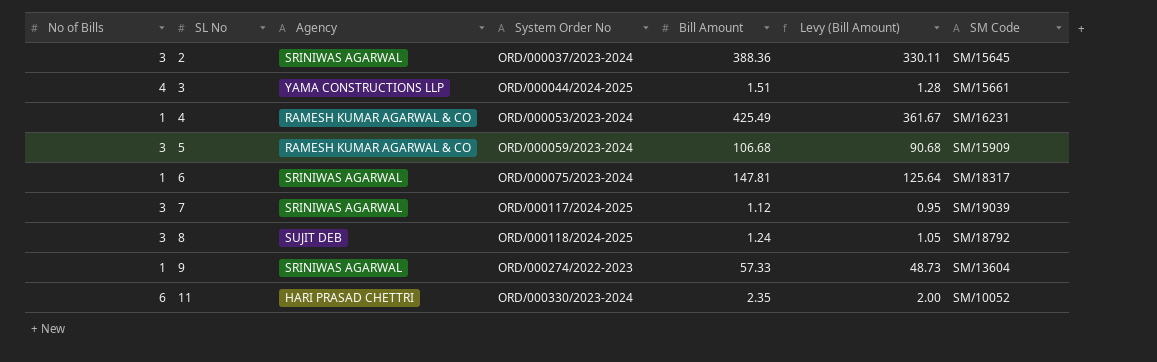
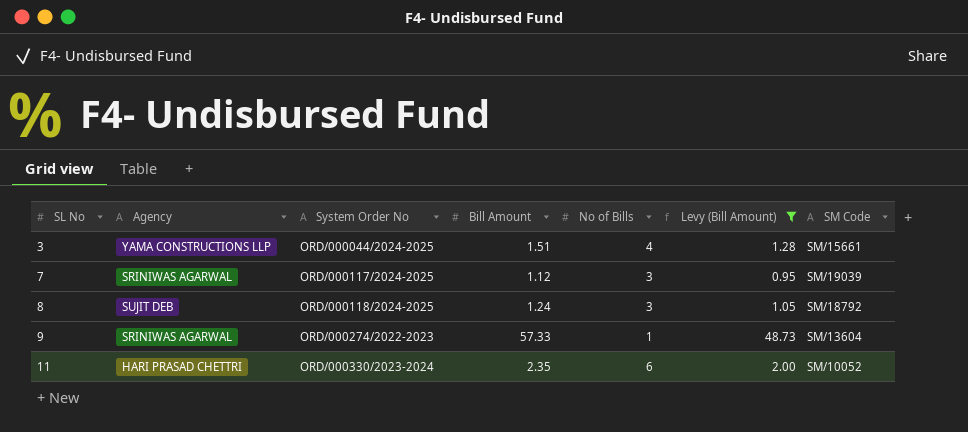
filter: none -> Levy (Bill Amount) <= 48.73
column No of Bills | position: 1 -> 5

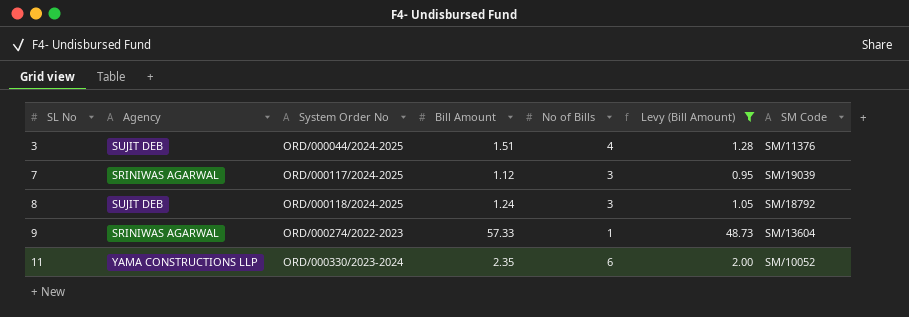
3 | Agency: YAMA CONSTRUCTIONS LLP -> SUJIT DEB
3 | SM Code: SM/15661 -> SM/11376
11 | Agency: HARI PRASAD CHETTRI -> YAMA CONSTRUCTIONS LLP

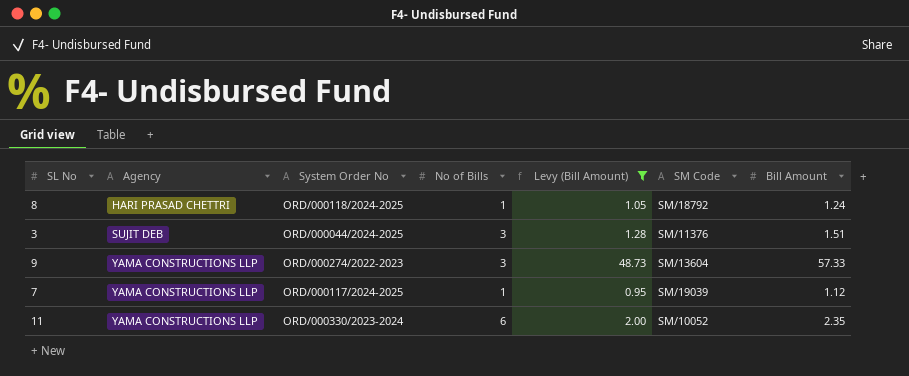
row order: SL No ascending -> Agency ascending
column Bill Amount | position: 4 -> 7
8 | Agency: SUJIT DEB -> HARI PRASAD CHETTRI
8 | No of Bills: 3 -> 1
3 | No of Bills: 4 -> 3
9 | Agency: SRINIWAS AGARWAL -> YAMA CONSTRUCTIONS LLP
9 | No of Bills: 1 -> 3
7 | Agency: SRINIWAS AGARWAL -> YAMA CONSTRUCTIONS LLP
7 | No of Bills: 3 -> 1

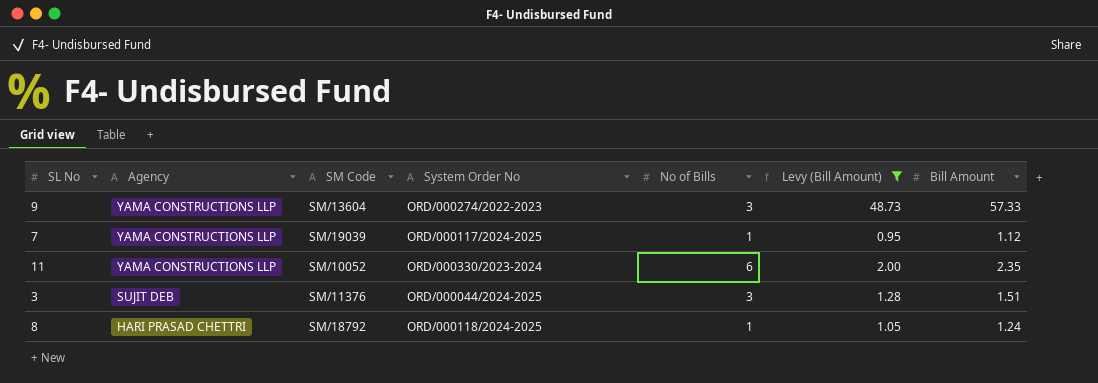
row order: Agency ascending -> Agency descending
column SM Code | position: 6 -> 3

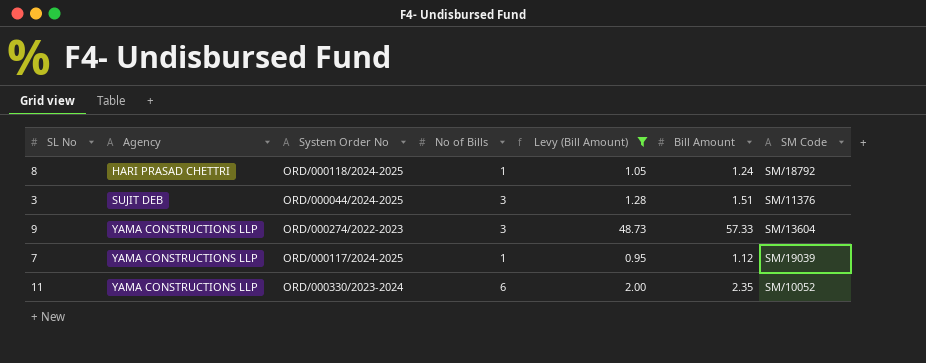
row order: Agency descending -> Agency ascending
column SM Code | position: 3 -> 7

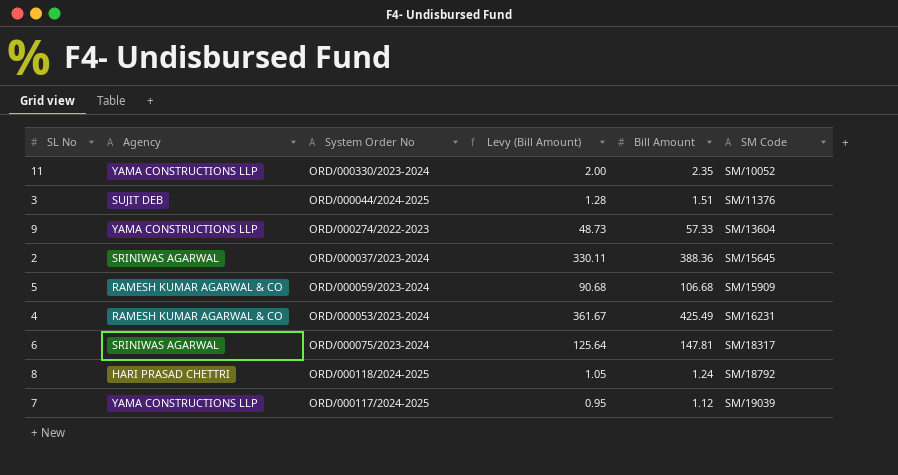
filter: Levy (Bill Amount) <= 48.73 -> none
row order: Agency ascending -> SM Code ascending
column No of Bills | position: 4 -> none

